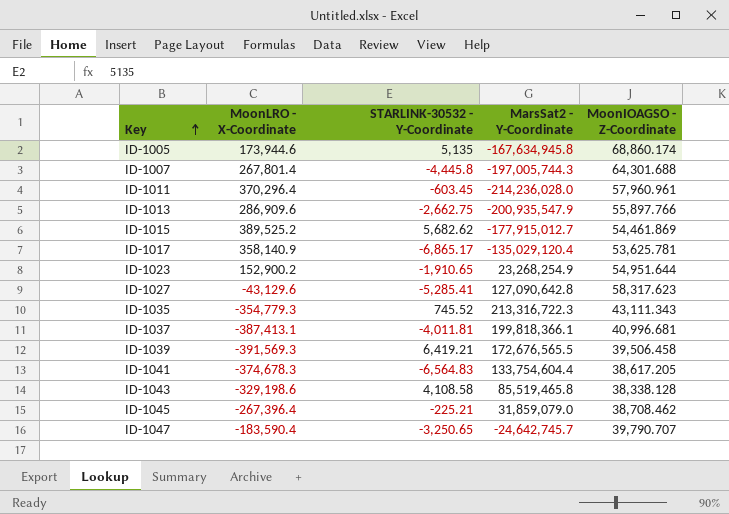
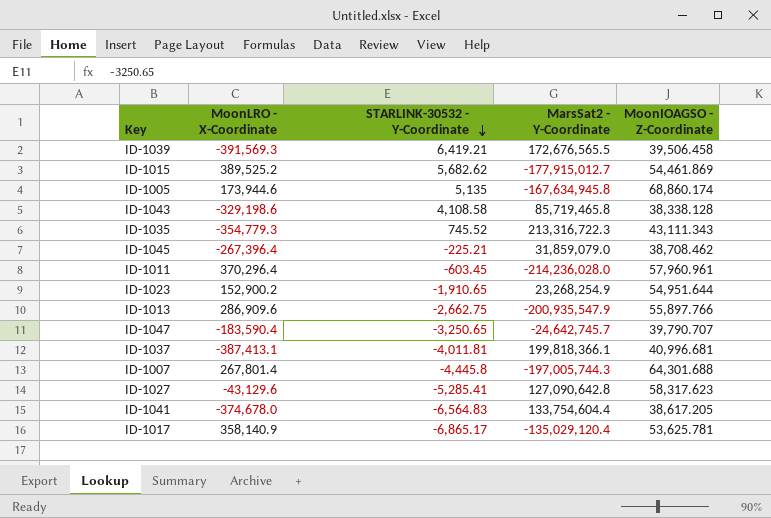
row order: Key ascending -> STARLINK-30532 - Y-Coordinate descending
ID-1043 | MarsSat2 - Y-Coordinate: 85,519,465.8 -> 85,719,465.8
ID-1041 | MoonLRO - X-Coordinate: -374,678.3 -> -374,678.0

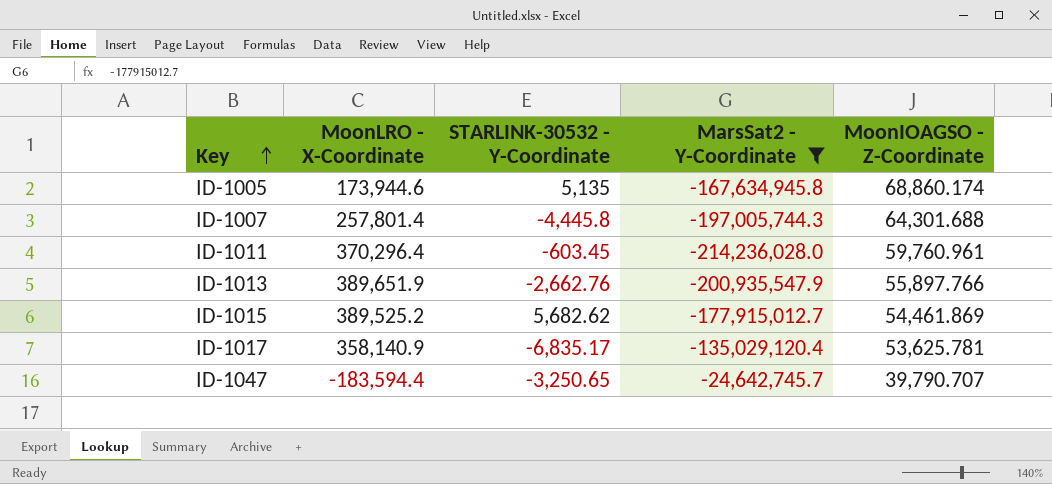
filter: none -> MarsSat2 - Y-Coordinate <= -24,642,745.7
row order: STARLINK-30532 - Y-Coordinate descending -> Key ascending
ID-1007 | MoonLRO - X-Coordinate: 267,801.4 -> 257,801.4
ID-1011 | MoonIOAGSO - Z-Coordinate: 57,960.961 -> 59,760.961
ID-1013 | MoonLRO - X-Coordinate: 286,909.6 -> 389,651.9
ID-1013 | STARLINK-30532 - Y-Coordinate: -2,662.75 -> -2,662.76
ID-1017 | STARLINK-30532 - Y-Coordinate: -6,865.17 -> -6,835.17
ID-1047 | MoonLRO - X-Coordinate: -183,590.4 -> -183,594.4

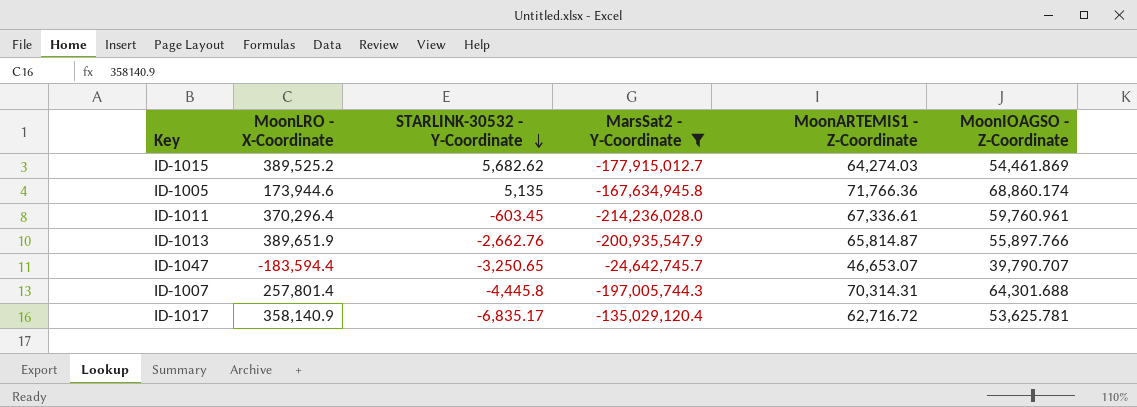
row order: Key ascending -> STARLINK-30532 - Y-Coordinate descending
column MoonARTEMIS1 - Z-Coordinate | position: none -> 5

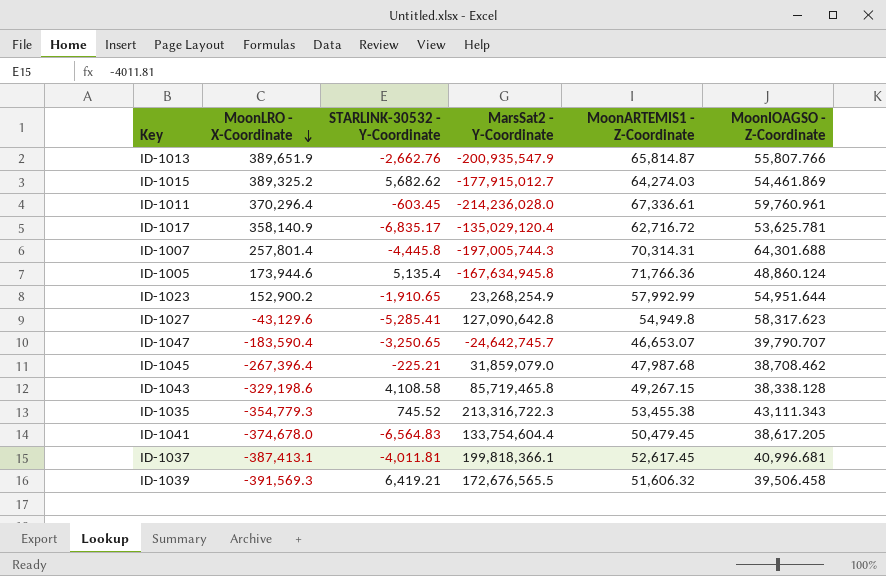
filter: MarsSat2 - Y-Coordinate <= -24,642,745.7 -> none
row order: STARLINK-30532 - Y-Coordinate descending -> MoonLRO - X-Coordinate descending
ID-1013 | MoonIOAGSO - Z-Coordinate: 55,897.766 -> 55,807.766
ID-1015 | MoonLRO - X-Coordinate: 389,525.2 -> 389,325.2
ID-1005 | STARLINK-30532 - Y-Coordinate: 5,135 -> 5,135.4
ID-1005 | MoonIOAGSO - Z-Coordinate: 68,860.174 -> 48,860.124
ID-1047 | MoonLRO - X-Coordinate: -183,594.4 -> -183,590.4

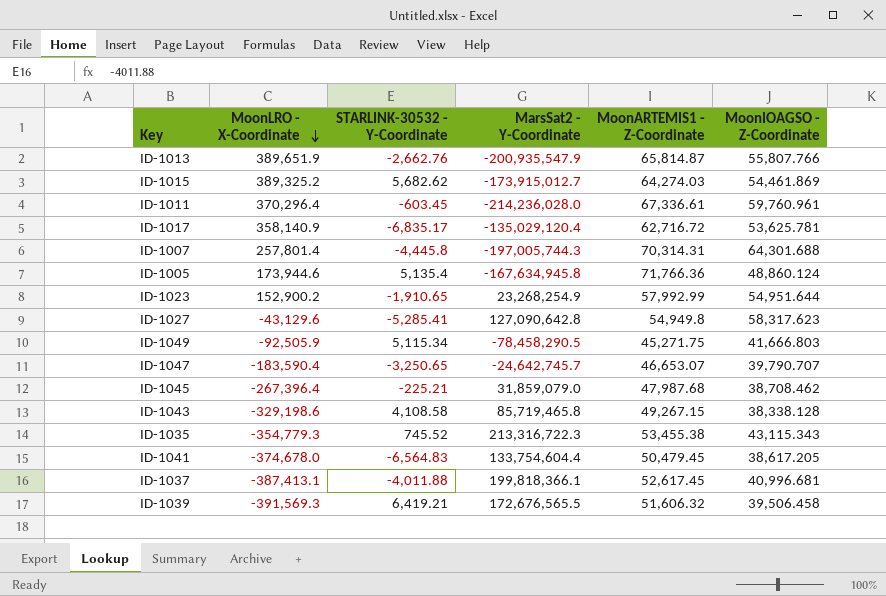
ID-1015 | MarsSat2 - Y-Coordinate: -177,915,012.7 -> -173,915,012.7
row ID-1049: none -> -92,505.9 | 5,115.34 | -78,458,290.5 | 45,271.75 | 41,666.803
ID-1035 | MoonIOAGSO - Z-Coordinate: 43,111.343 -> 43,115.343
ID-1037 | STARLINK-30532 - Y-Coordinate: -4,011.81 -> -4,011.88

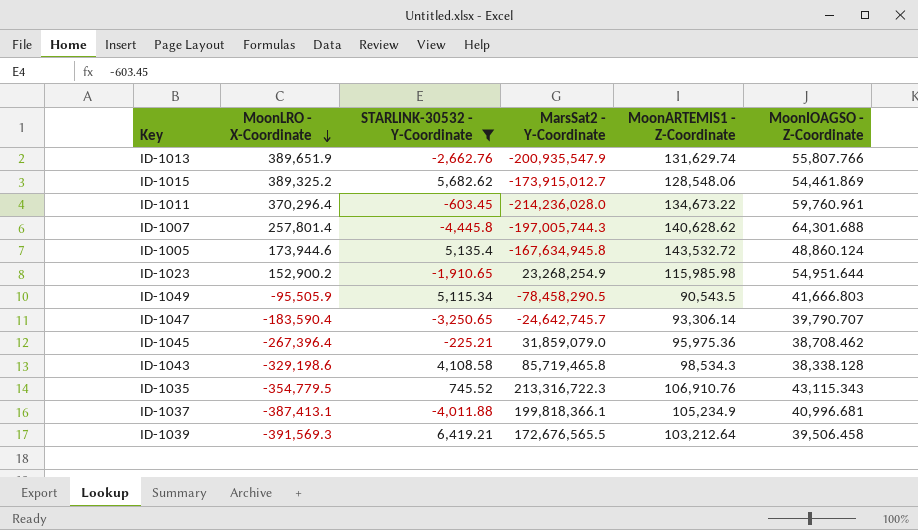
filter: none -> STARLINK-30532 - Y-Coordinate >= -4,445.8
ID-1013 | MoonARTEMIS1 - Z-Coordinate: 65,814.87 -> 131,629.74
ID-1015 | MoonARTEMIS1 - Z-Coordinate: 64,274.03 -> 128,548.06
ID-1011 | MoonARTEMIS1 - Z-Coordinate: 67,336.61 -> 134,673.22
ID-1007 | MoonARTEMIS1 - Z-Coordinate: 70,314.31 -> 140,628.62
ID-1005 | MoonARTEMIS1 - Z-Coordinate: 71,766.36 -> 143,532.72
ID-1023 | MoonARTEMIS1 - Z-Coordinate: 57,992.99 -> 115,985.98
ID-1049 | MoonLRO - X-Coordinate: -92,505.9 -> -95,505.9
ID-1049 | MoonARTEMIS1 - Z-Coordinate: 45,271.75 -> 90,543.5
ID-1047 | MoonARTEMIS1 - Z-Coordinate: 46,653.07 -> 93,306.14
ID-1045 | MoonARTEMIS1 - Z-Coordinate: 47,987.68 -> 95,975.36
ID-1043 | MoonARTEMIS1 - Z-Coordinate: 49,267.15 -> 98,534.3
ID-1035 | MoonLRO - X-Coordinate: -354,779.3 -> -354,779.5
ID-1035 | MoonARTEMIS1 - Z-Coordinate: 53,455.38 -> 106,910.76
ID-1037 | MoonARTEMIS1 - Z-Coordinate: 52,617.45 -> 105,234.9
ID-1039 | MoonARTEMIS1 - Z-Coordinate: 51,606.32 -> 103,212.64

